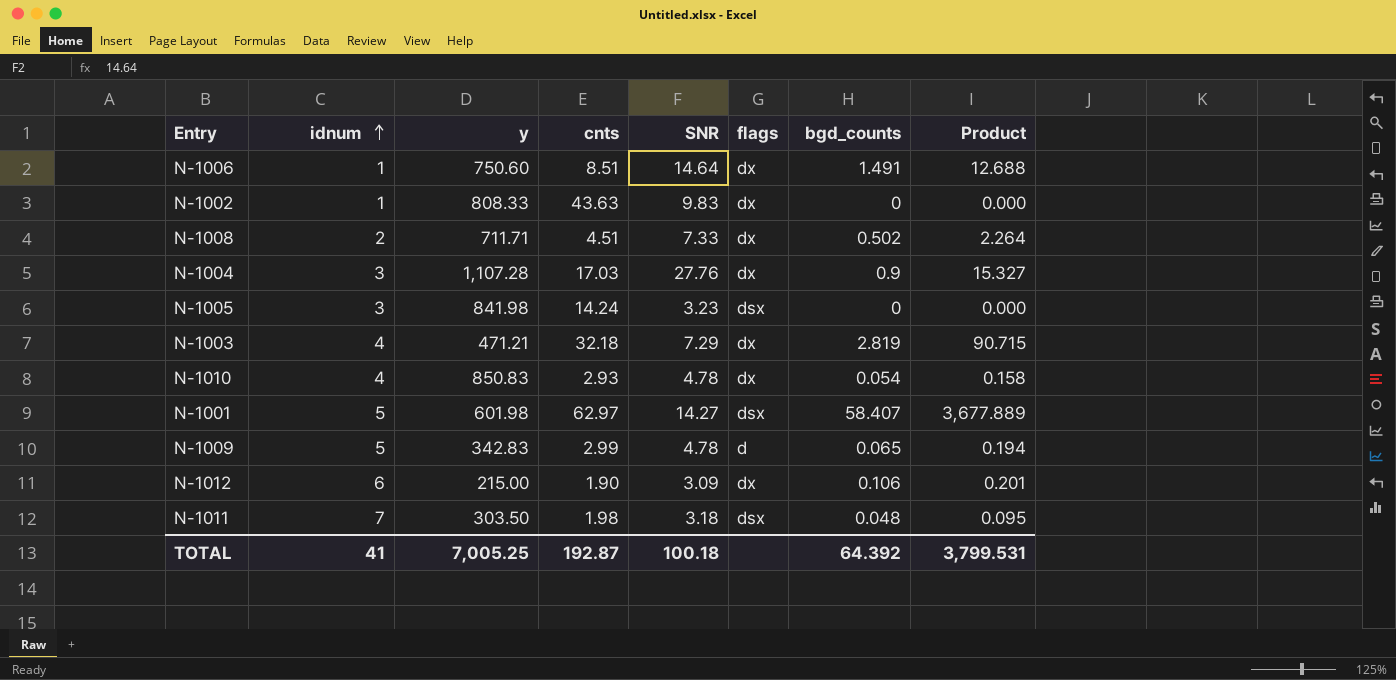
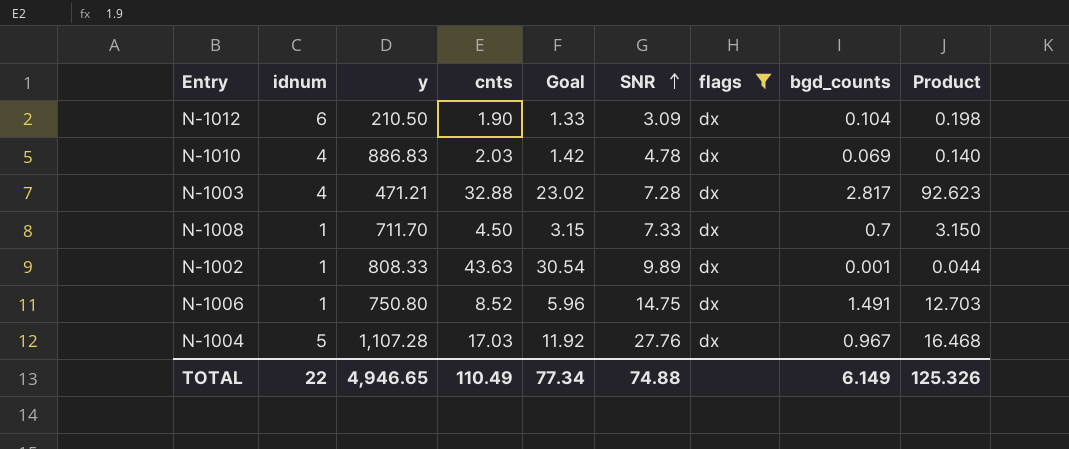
filter: none -> flags = dx
row order: idnum ascending -> SNR ascending
column Goal | formula: none -> [cnts] * 0.7
N-1012 | y: 215.00 -> 210.50
N-1012 | bgd_counts: 0.106 -> 0.104
N-1012 | Product: 0.201 -> 0.198
N-1010 | y: 850.83 -> 886.83
N-1010 | cnts: 2.93 -> 2.03
N-1010 | bgd_counts: 0.054 -> 0.069
N-1010 | Product: 0.158 -> 0.140
N-1003 | cnts: 32.18 -> 32.88
N-1003 | SNR: 7.29 -> 7.28
N-1003 | bgd_counts: 2.819 -> 2.817
N-1003 | Product: 90.715 -> 92.623
N-1008 | idnum: 2 -> 1
N-1008 | y: 711.71 -> 711.70
N-1008 | cnts: 4.51 -> 4.50
N-1008 | bgd_counts: 0.502 -> 0.7
N-1008 | Product: 2.264 -> 3.150
N-1002 | SNR: 9.83 -> 9.89
N-1002 | bgd_counts: 0 -> 0.001
N-1002 | Product: 0.000 -> 0.044
N-1006 | y: 750.60 -> 750.80
N-1006 | cnts: 8.51 -> 8.52
N-1006 | SNR: 14.64 -> 14.75
N-1006 | Product: 12.688 -> 12.703
N-1004 | idnum: 3 -> 5
N-1004 | bgd_counts: 0.9 -> 0.967
N-1004 | Product: 15.327 -> 16.468
TOTAL | idnum: 41 -> 22
TOTAL | y: 7,005.25 -> 4,946.65
TOTAL | cnts: 192.87 -> 110.49
TOTAL | SNR: 100.18 -> 74.88
TOTAL | bgd_counts: 64.392 -> 6.149
TOTAL | Product: 3,799.531 -> 125.326

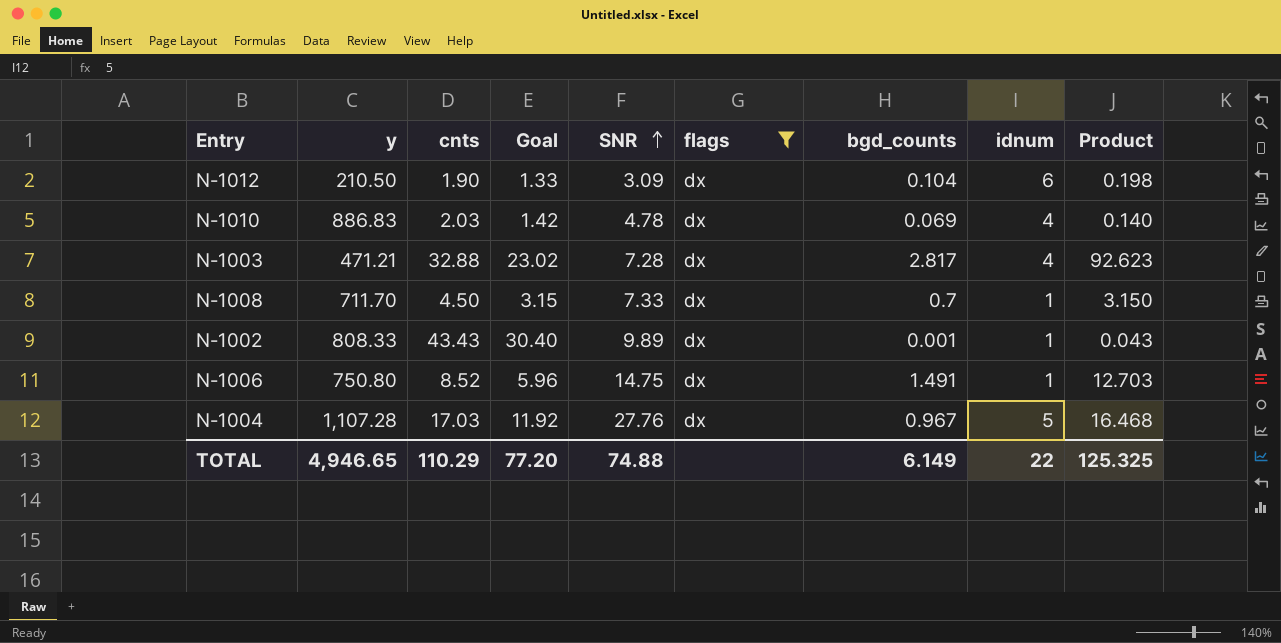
column idnum | position: 2 -> 8
N-1002 | cnts: 43.63 -> 43.43
N-1002 | Goal: 30.54 -> 30.40
N-1002 | Product: 0.044 -> 0.043
TOTAL | cnts: 110.49 -> 110.29
TOTAL | Goal: 77.34 -> 77.20
TOTAL | Product: 125.326 -> 125.325

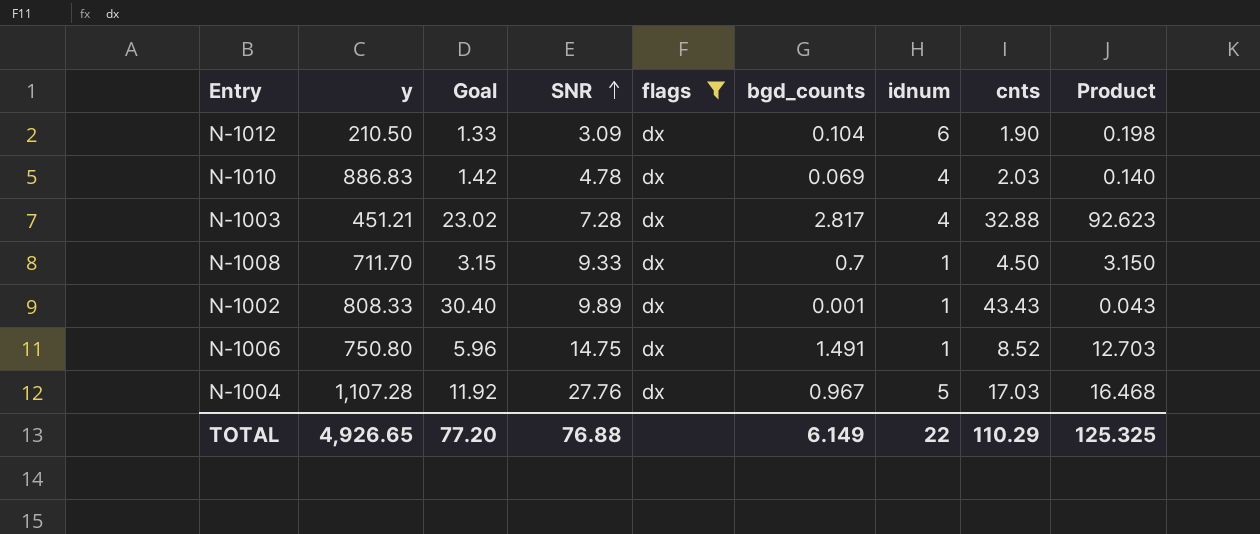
column cnts | position: 3 -> 8
N-1003 | y: 471.21 -> 451.21
N-1008 | SNR: 7.33 -> 9.33
TOTAL | y: 4,946.65 -> 4,926.65
TOTAL | SNR: 74.88 -> 76.88

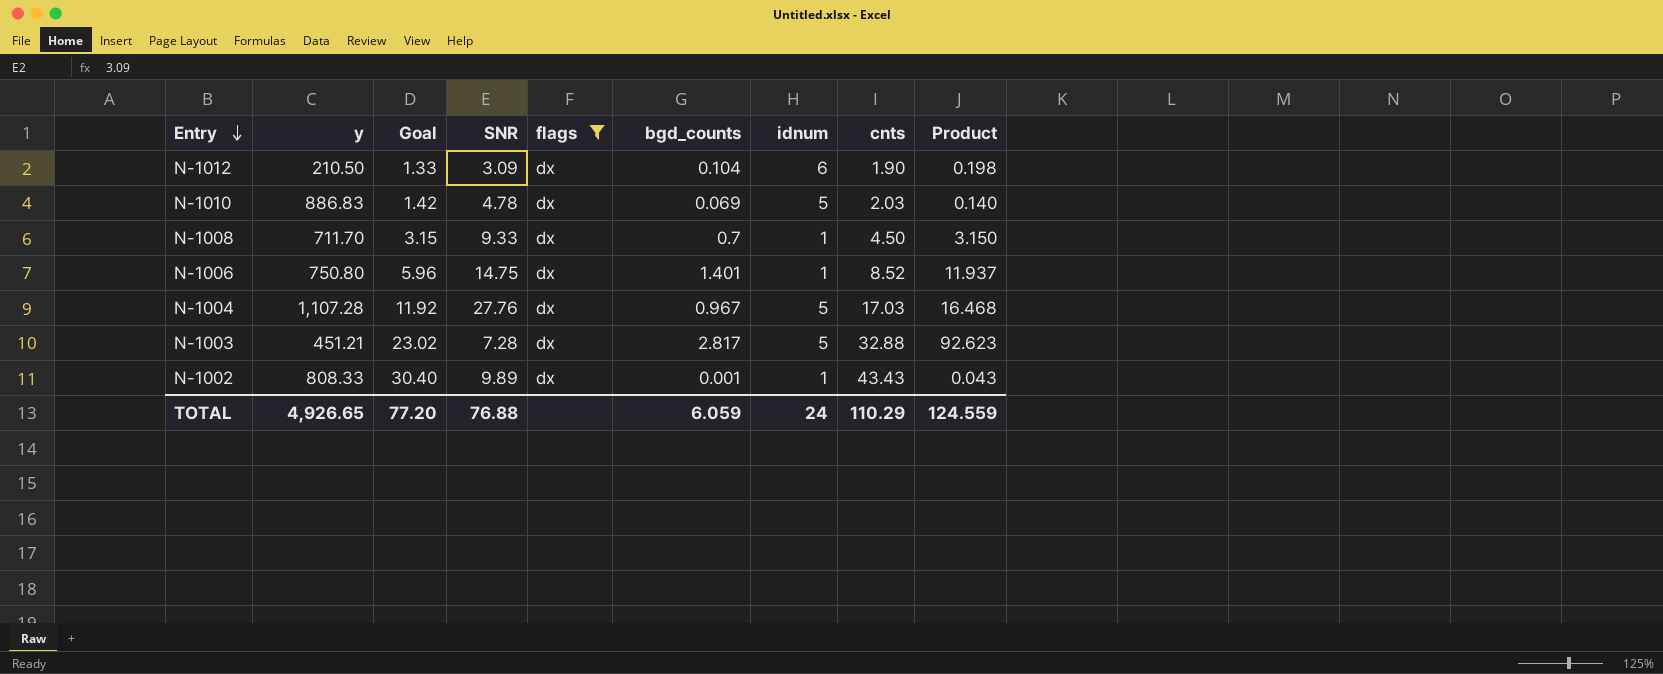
row order: SNR ascending -> Entry descending
N-1010 | idnum: 4 -> 5
N-1006 | bgd_counts: 1.491 -> 1.401
N-1006 | Product: 12.703 -> 11.937
N-1003 | idnum: 4 -> 5
TOTAL | bgd_counts: 6.149 -> 6.059
TOTAL | idnum: 22 -> 24
TOTAL | Product: 125.325 -> 124.559

